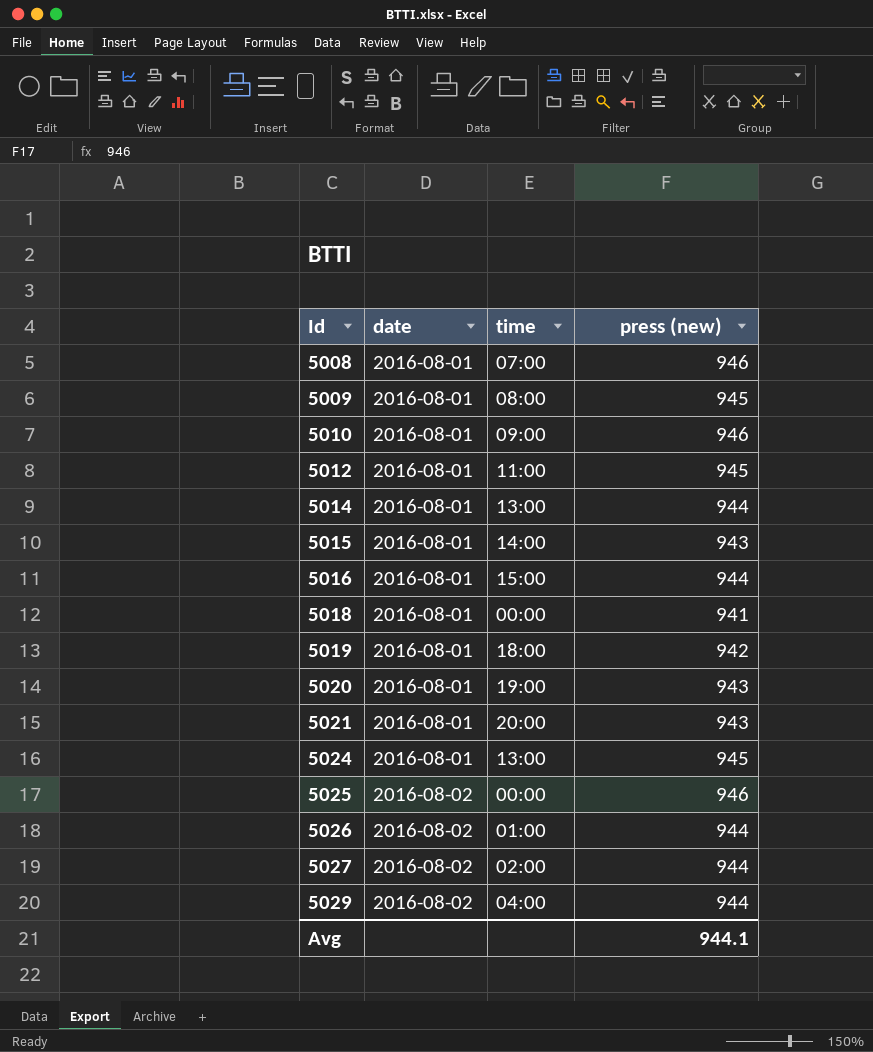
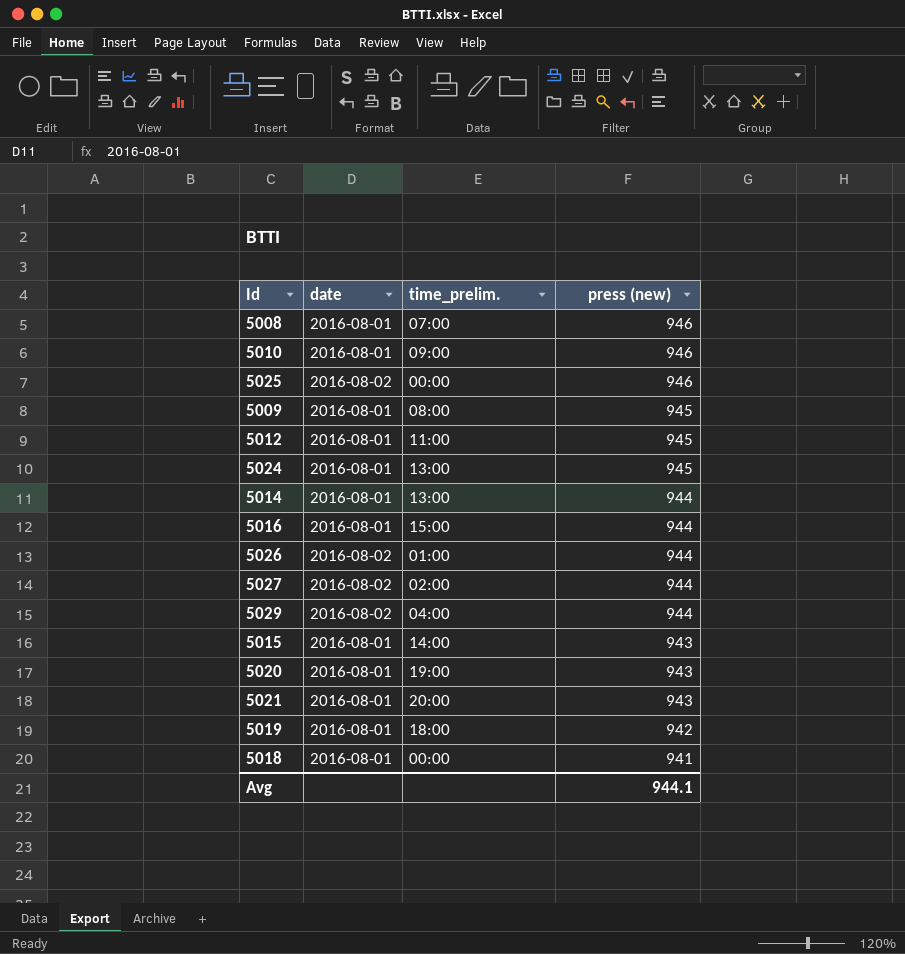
row order: Id ascending -> press (new) descending
column name: time -> time_prelim.

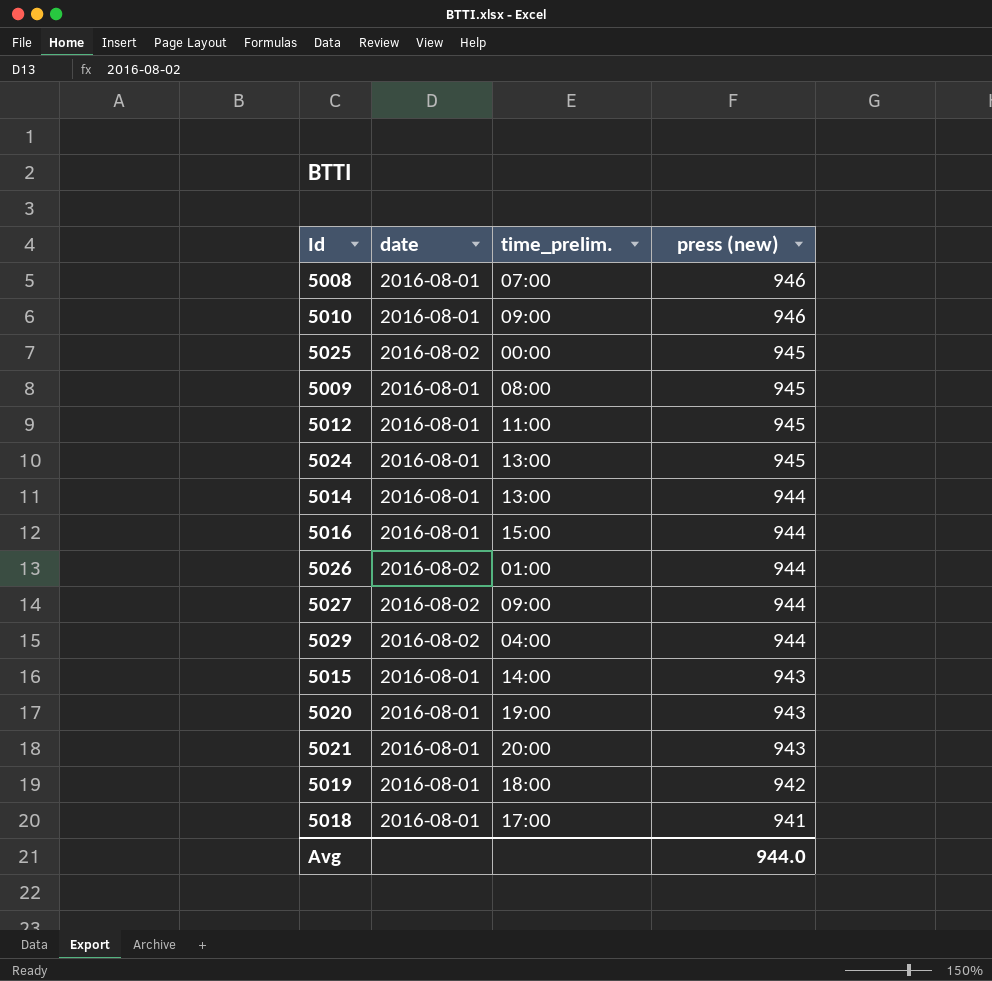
5025 | press (new): 946 -> 945
5027 | time_prelim.: 02:00 -> 09:00
5018 | time_prelim.: 00:00 -> 17:00
Avg | press (new): 944.1 -> 944.0

